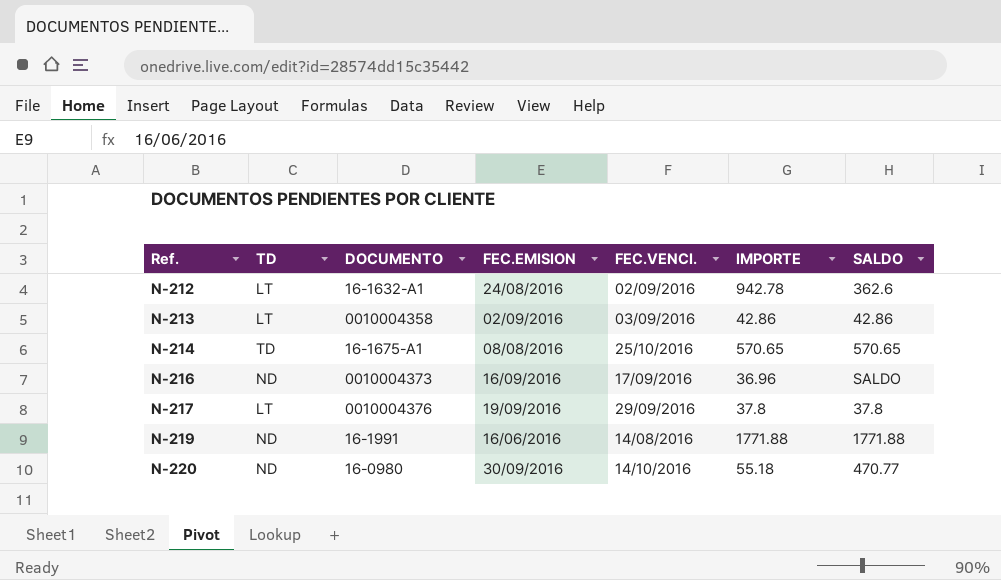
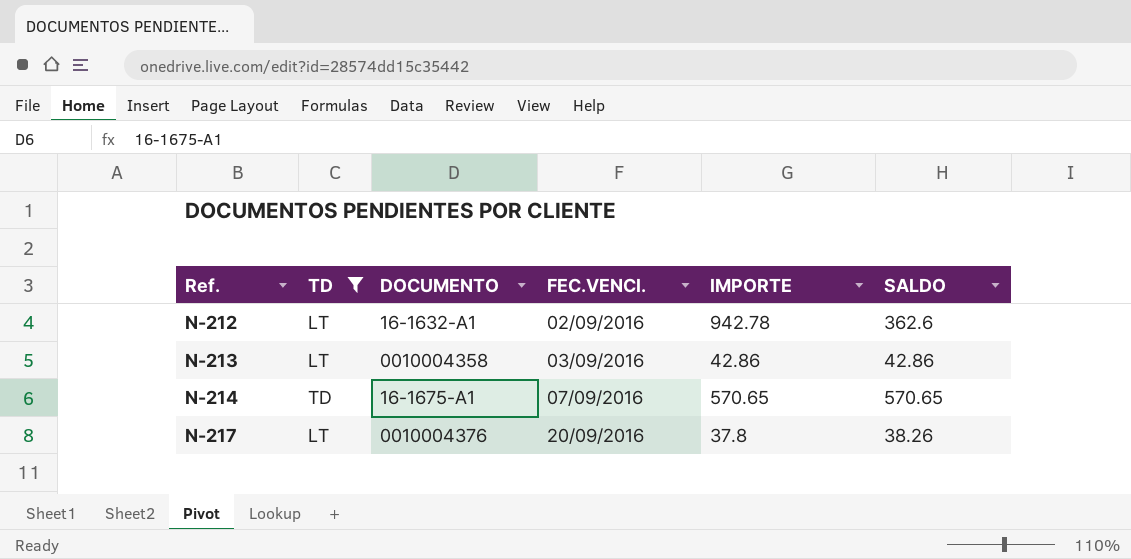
filter: none -> TD != ND
column FEC.EMISION | position: 4 -> none
N-214 | FEC.VENCI.: 25/10/2016 -> 07/09/2016
N-217 | FEC.VENCI.: 29/09/2016 -> 20/09/2016
N-217 | SALDO: 37.8 -> 38.26

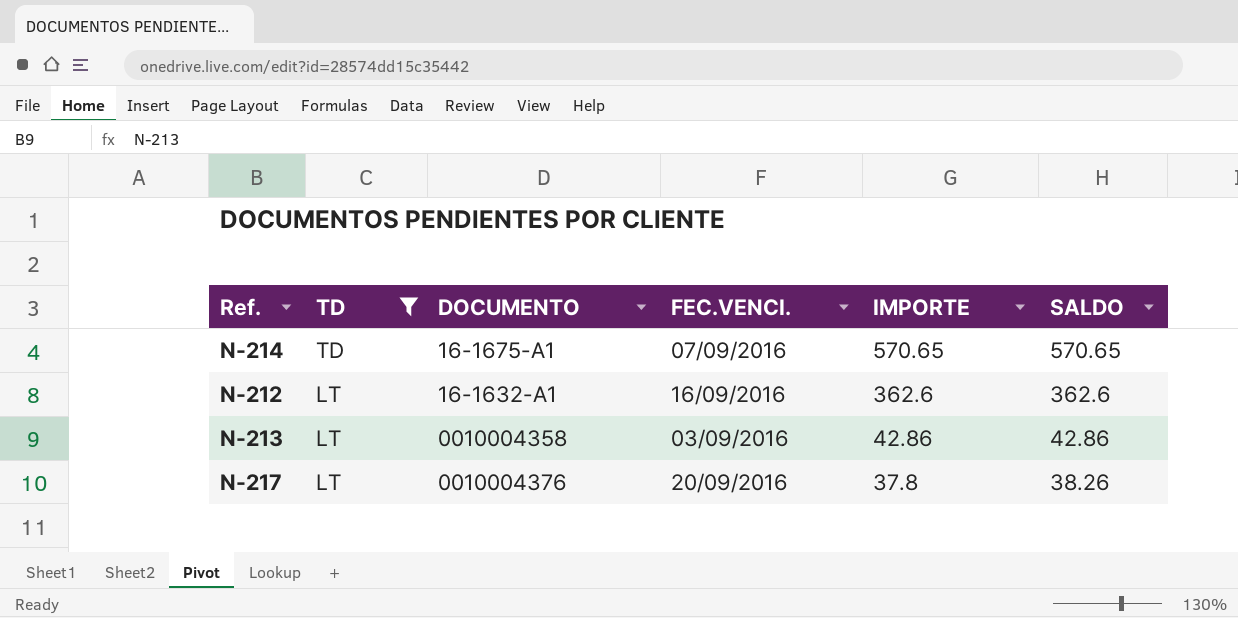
row order: Ref. ascending -> TD descending
N-212 | FEC.VENCI.: 02/09/2016 -> 16/09/2016
N-212 | IMPORTE: 942.78 -> 362.6

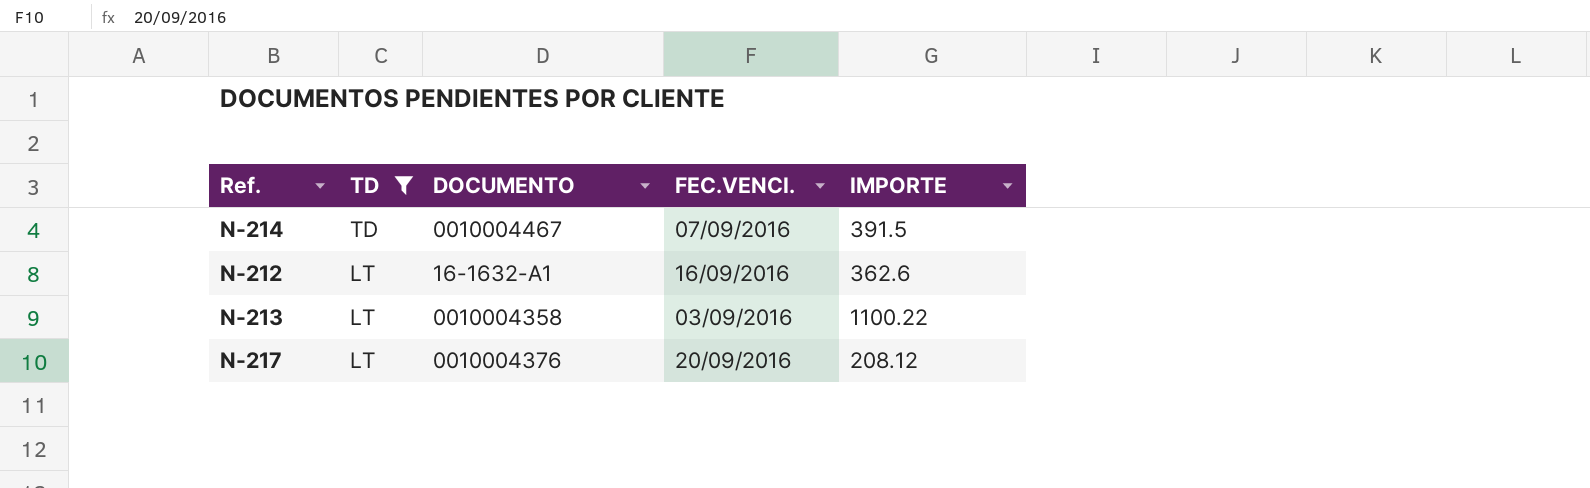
column SALDO | position: 6 -> none
N-214 | DOCUMENTO: 16-1675-A1 -> 0010004467
N-214 | IMPORTE: 570.65 -> 391.5
N-213 | IMPORTE: 42.86 -> 1100.22
N-217 | IMPORTE: 37.8 -> 208.12

